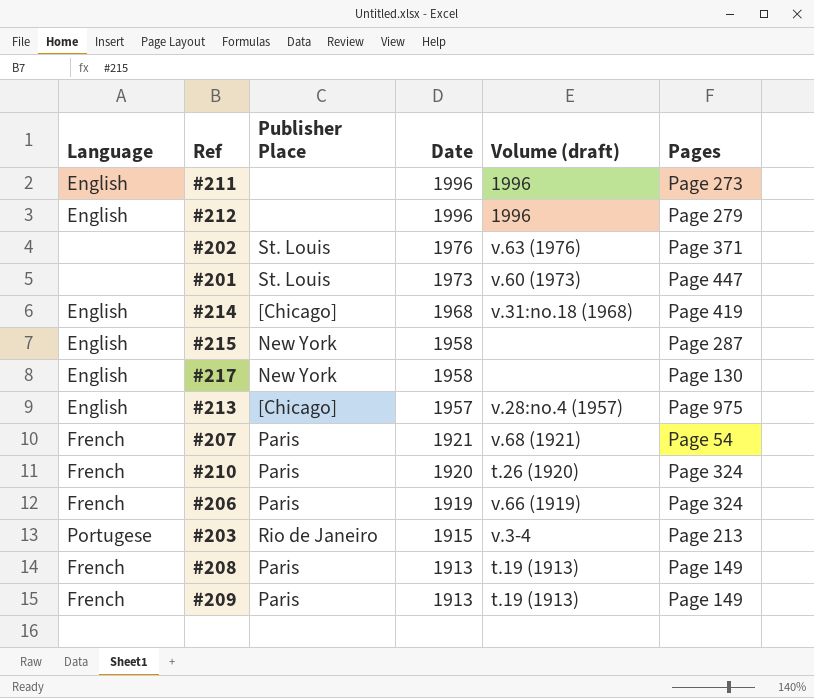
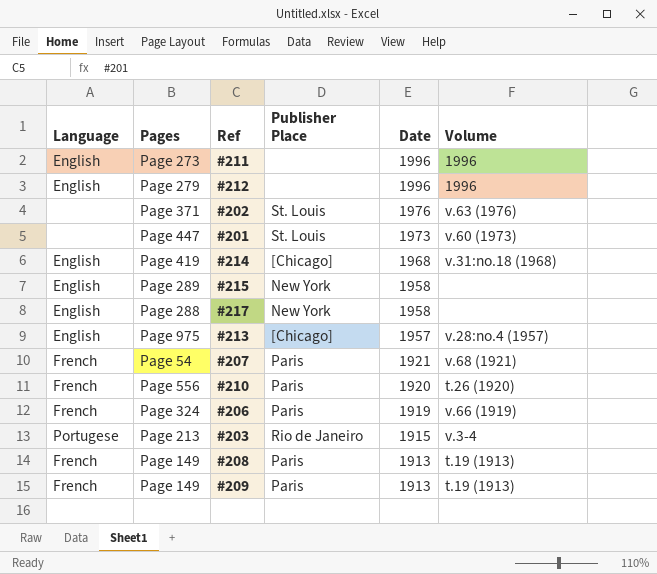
column Pages | position: 6 -> 2
column name: Volume (draft) -> Volume
#215 | Pages: Page 287 -> Page 289
#217 | Pages: Page 130 -> Page 288
#210 | Pages: Page 324 -> Page 556

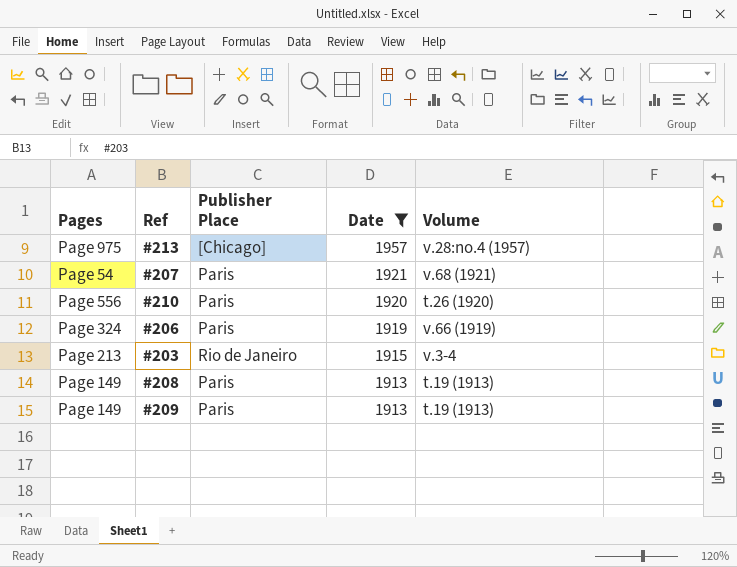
filter: none -> Date <= 1957
column Language | position: 1 -> none

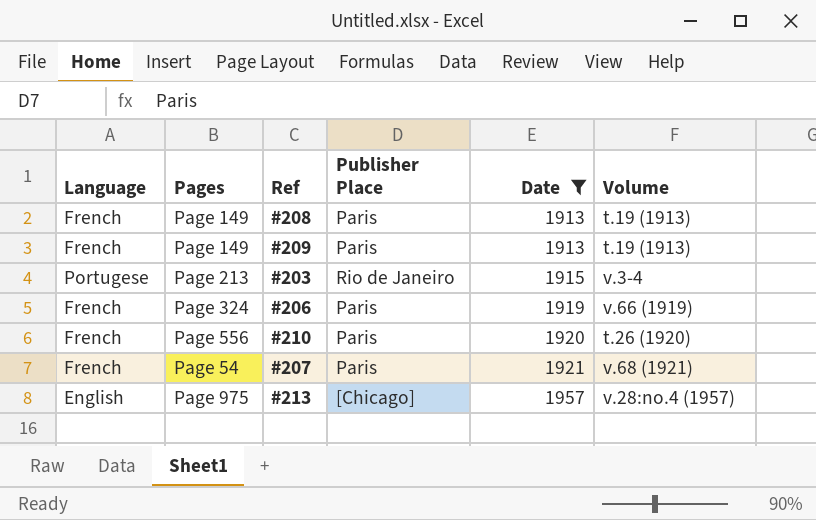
row order: Date descending -> Date ascending
column Language | position: none -> 1

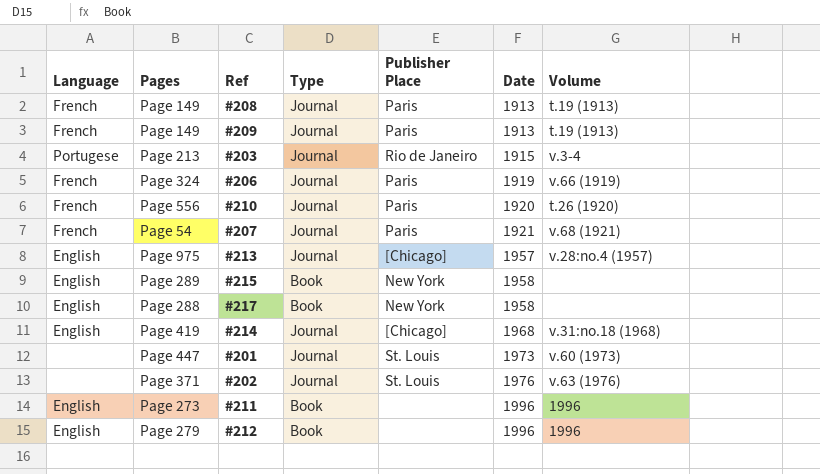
filter: Date <= 1957 -> none
column Type | position: none -> 4

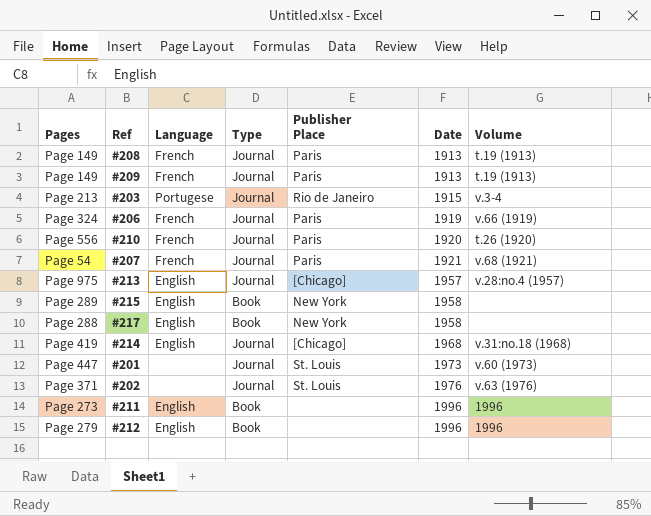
column Language | position: 1 -> 3

